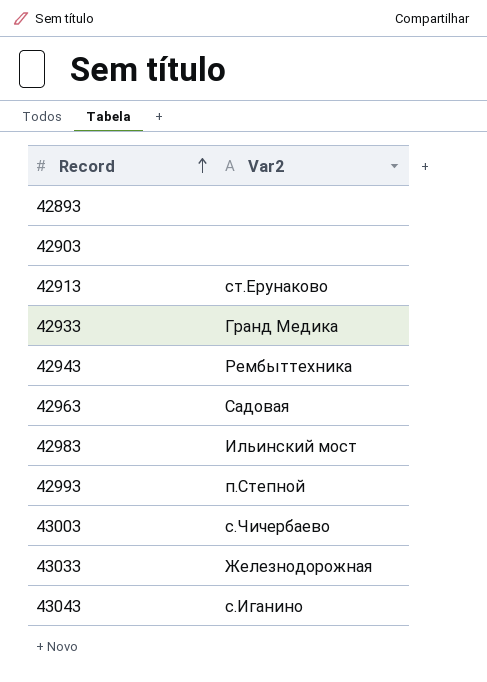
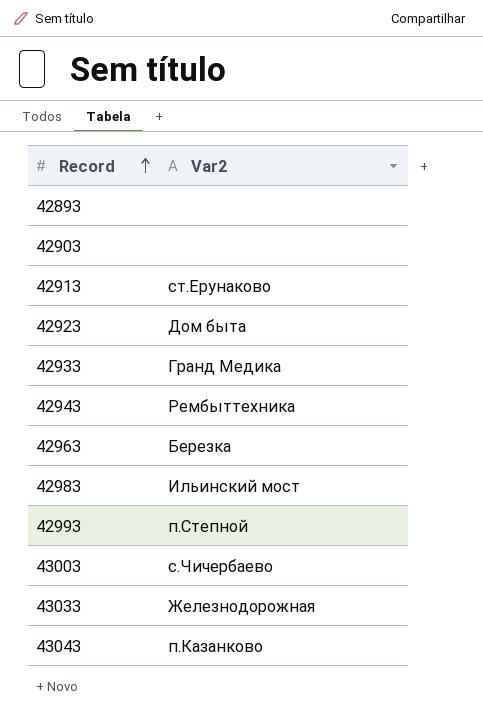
row 42923: none -> Дом быта
42963 | Var2: Садовая -> Березка
43043 | Var2: с.Иганино -> п.Казанково

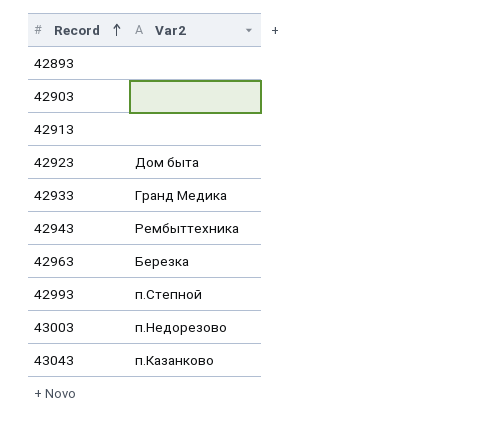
row 42983: Ильинский мост -> none
row 43033: Железнодорожная -> none
42913 | Var2: ст.Ерунаково -> none
43003 | Var2: с.Чичербаево -> п.Недорезово

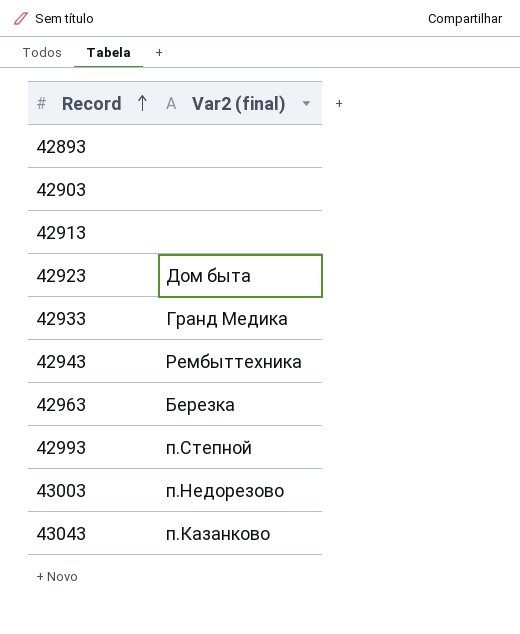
column name: Var2 -> Var2 (final)

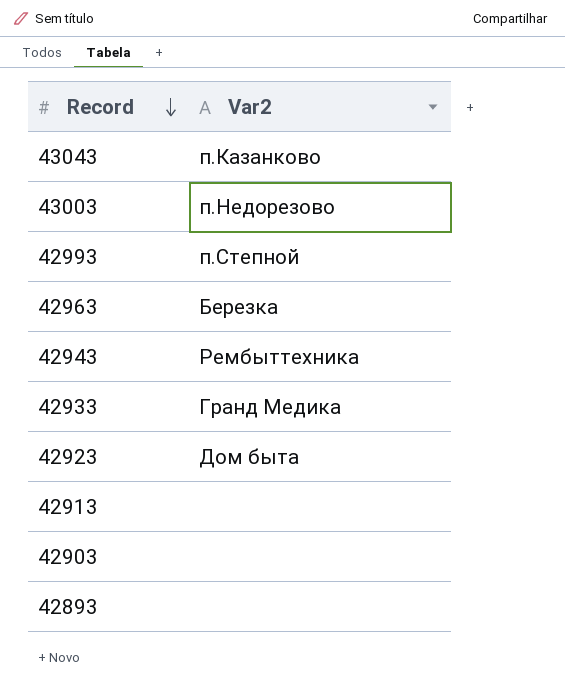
row order: Record ascending -> Record descending
column name: Var2 (final) -> Var2

